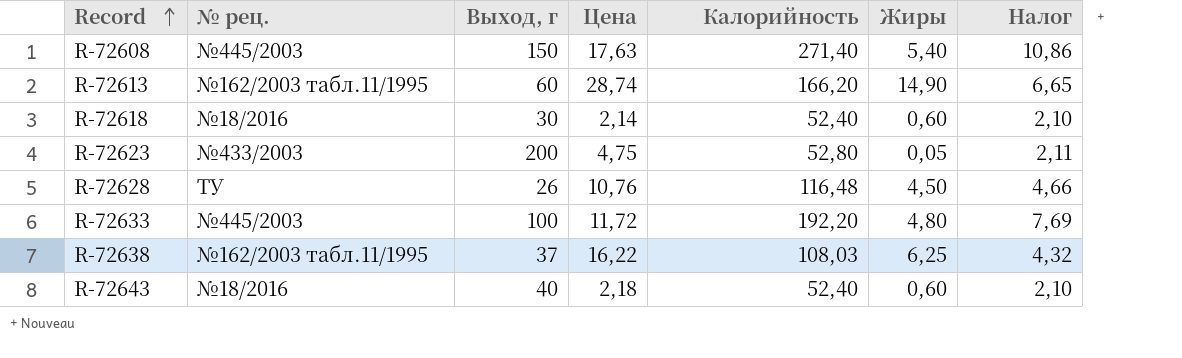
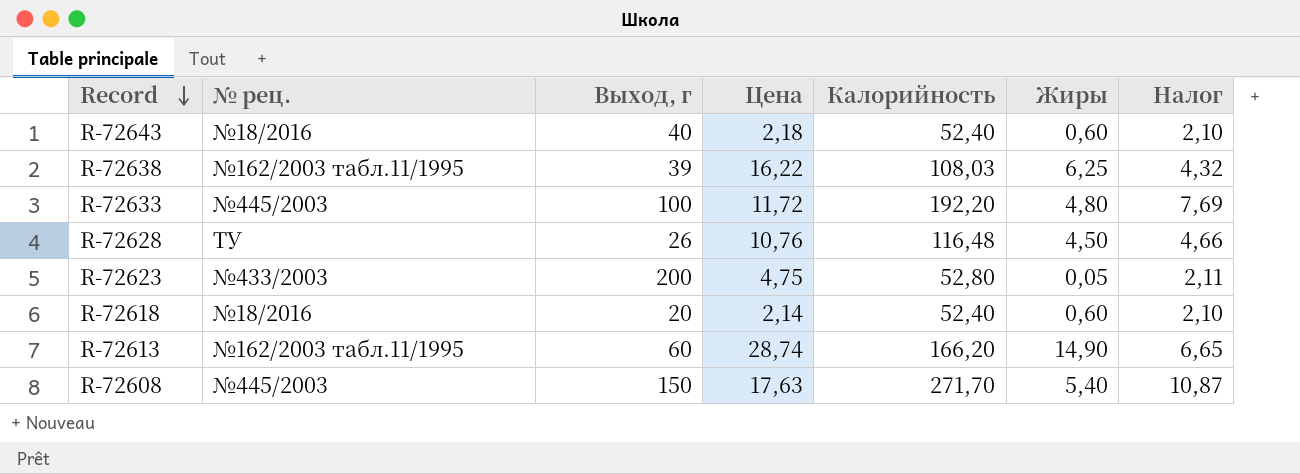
row order: Record ascending -> Record descending
R-72638 | Выход, г: 37 -> 39
R-72618 | Выход, г: 30 -> 20
R-72608 | Калорийность: 271,40 -> 271,70
R-72608 | Налог: 10,86 -> 10,87

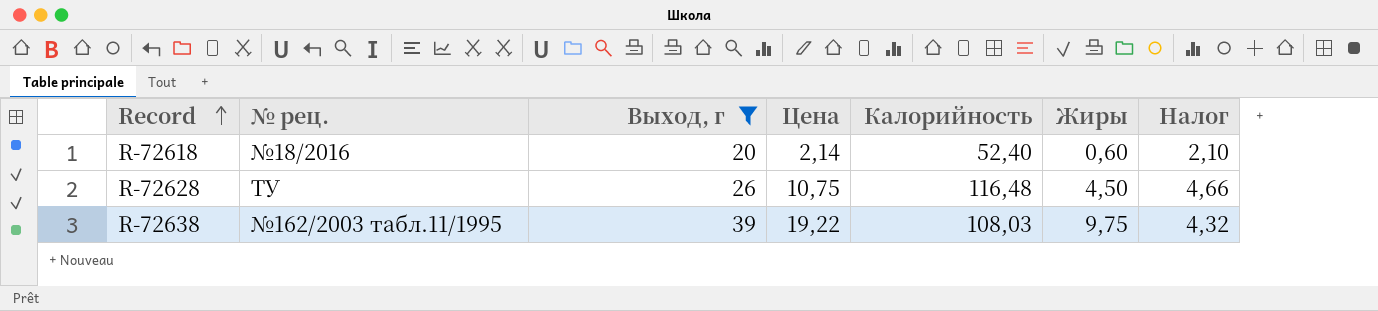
filter: none -> Выход, г <= 39
row order: Record descending -> Record ascending
R-72628 | Цена: 10,76 -> 10,75
R-72638 | Цена: 16,22 -> 19,22
R-72638 | Жиры: 6,25 -> 9,75

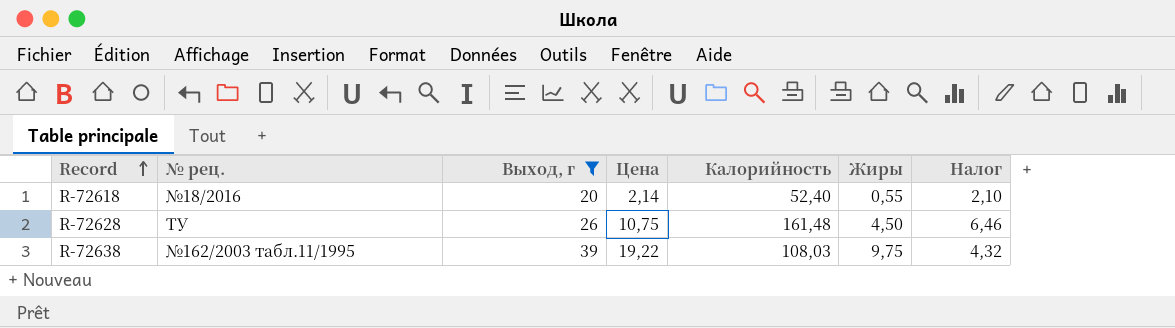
R-72618 | Жиры: 0,60 -> 0,55
R-72628 | Калорийность: 116,48 -> 161,48
R-72628 | Налог: 4,66 -> 6,46

